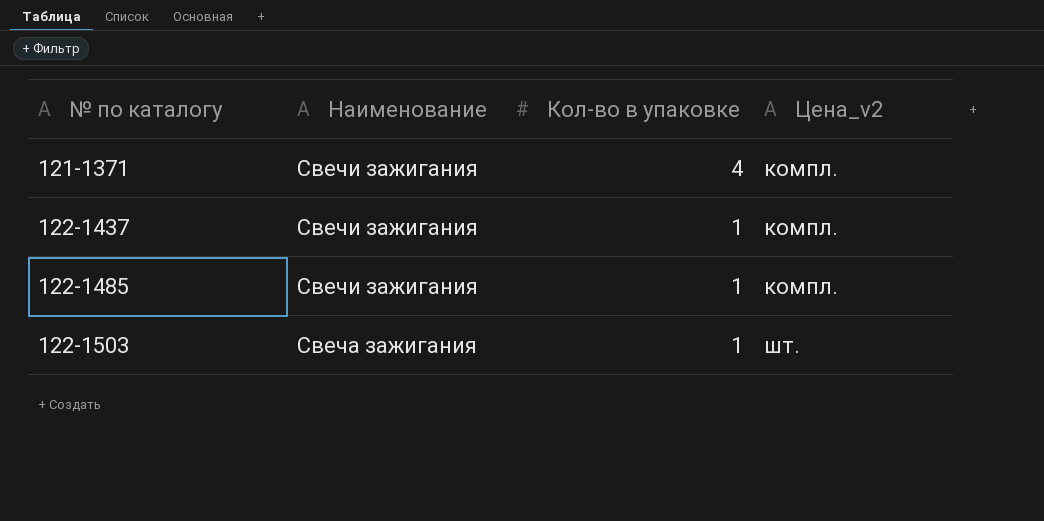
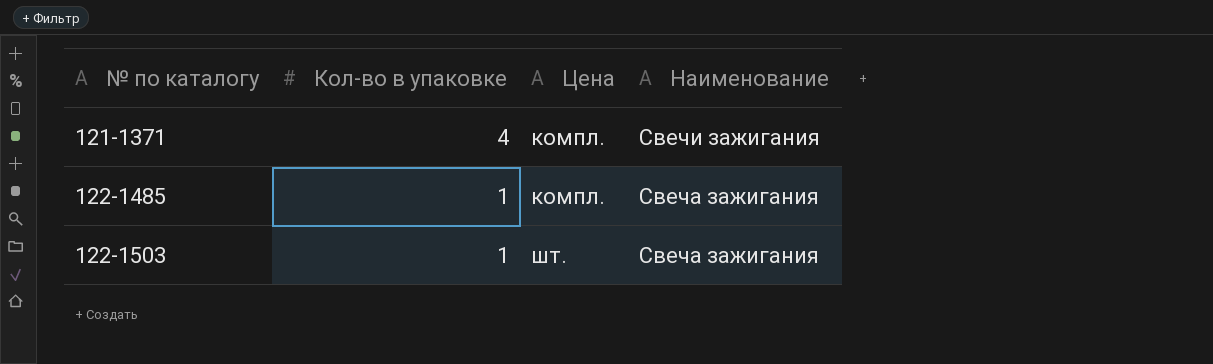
column name: Цена_v2 -> Цена
column Наименование | position: 2 -> 4
row 122-1437: Свечи зажигания | 1 | компл. -> none
122-1485 | Наименование: Свечи зажигания -> Свеча зажигания

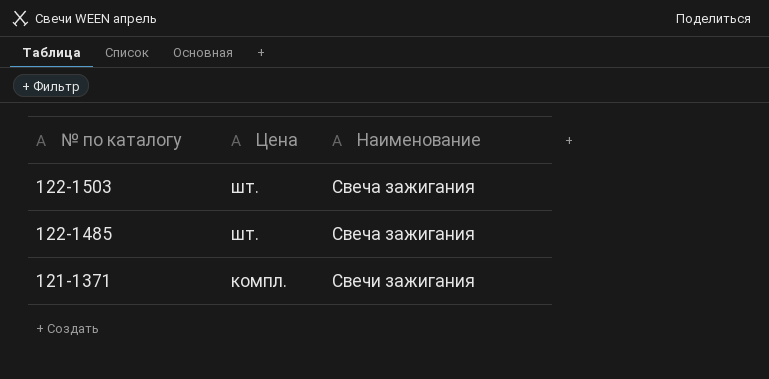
row order: № по каталогу ascending -> № по каталогу descending
column Кол-во в упаковке | position: 2 -> none
122-1485 | Цена: компл. -> шт.

